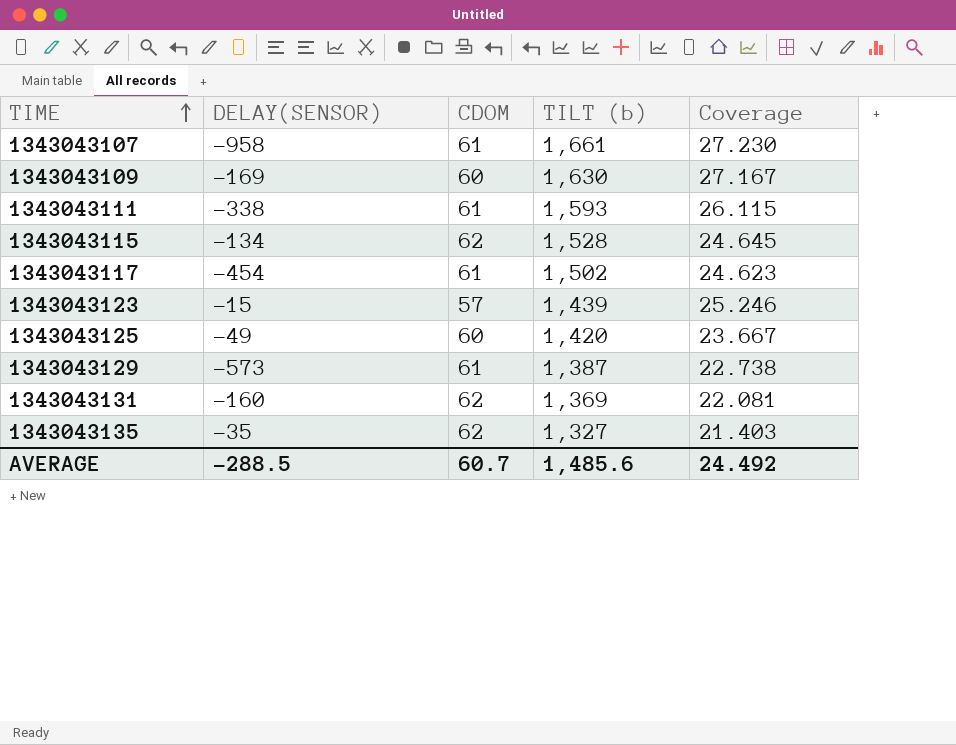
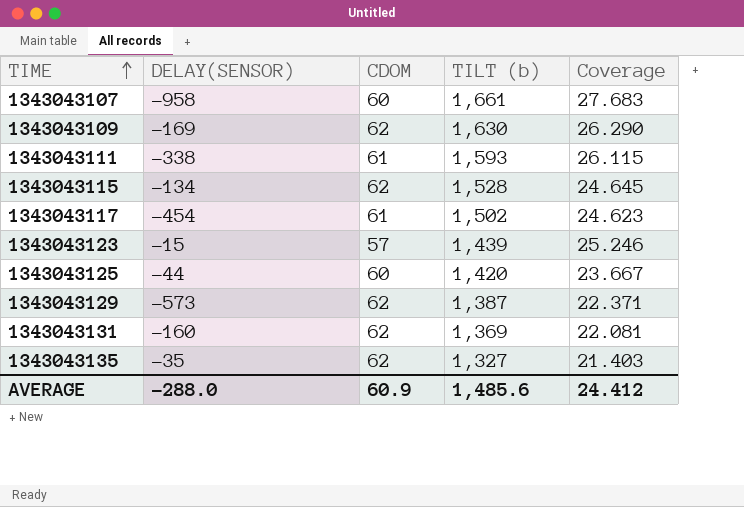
1343043107 | CDOM: 61 -> 60
1343043107 | Coverage: 27.230 -> 27.683
1343043109 | CDOM: 60 -> 62
1343043109 | Coverage: 27.167 -> 26.290
1343043125 | DELAY(SENSOR): -49 -> -44
1343043129 | CDOM: 61 -> 62
1343043129 | Coverage: 22.738 -> 22.371
AVERAGE | DELAY(SENSOR): -288.5 -> -288.0
AVERAGE | CDOM: 60.7 -> 60.9
AVERAGE | Coverage: 24.492 -> 24.412

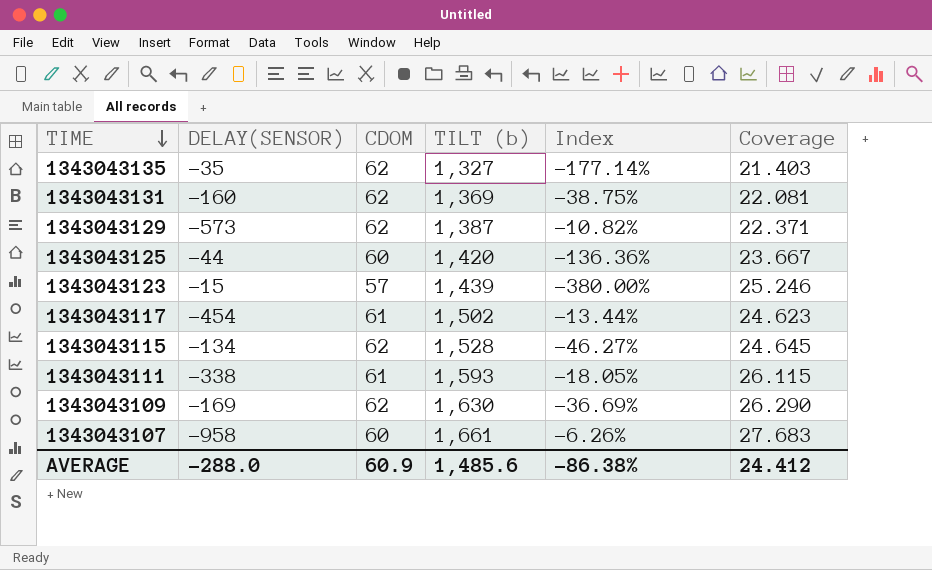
row order: TIME ascending -> TIME descending
column Index | formula: none -> [CDOM] / [DELAY(SENSOR)]

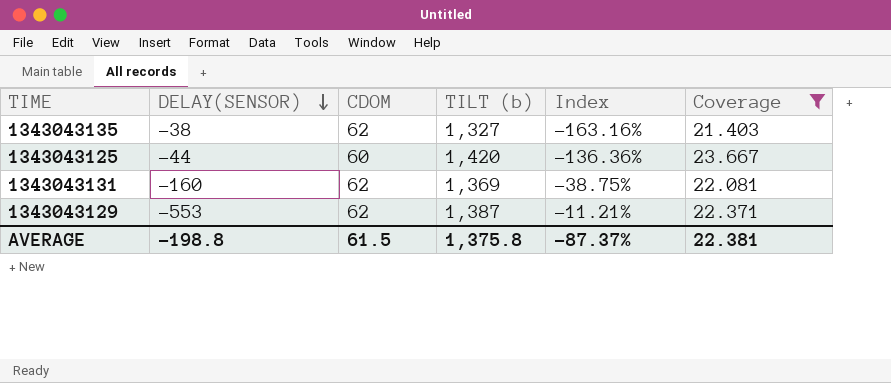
filter: none -> Coverage <= 23.667
row order: TIME descending -> DELAY(SENSOR) descending
1343043135 | DELAY(SENSOR): -35 -> -38
1343043135 | Index: -177.14% -> -163.16%
1343043129 | DELAY(SENSOR): -573 -> -553
1343043129 | Index: -10.82% -> -11.21%
AVERAGE | DELAY(SENSOR): -288.0 -> -198.8
AVERAGE | CDOM: 60.9 -> 61.5
AVERAGE | TILT (b): 1,485.6 -> 1,375.8
AVERAGE | Index: -86.38% -> -87.37%
AVERAGE | Coverage: 24.412 -> 22.381

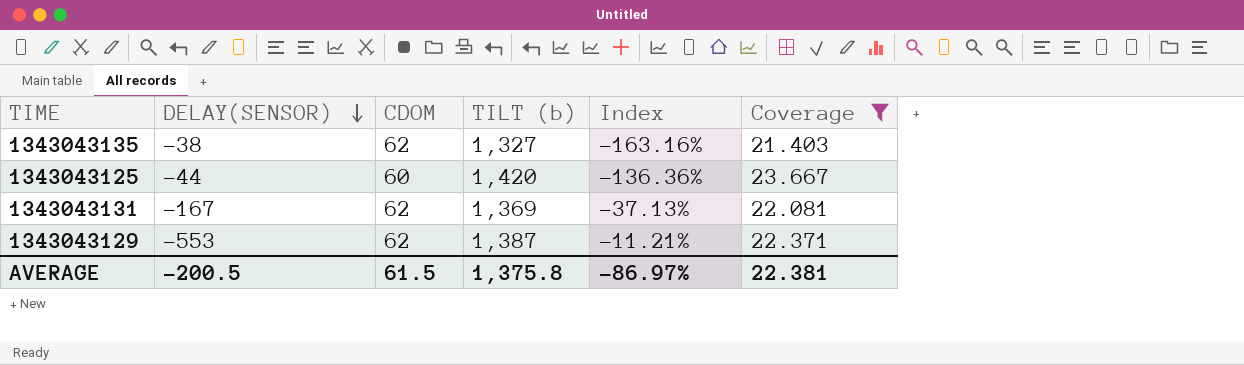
1343043131 | DELAY(SENSOR): -160 -> -167
1343043131 | Index: -38.75% -> -37.13%
AVERAGE | DELAY(SENSOR): -198.8 -> -200.5
AVERAGE | Index: -87.37% -> -86.97%

